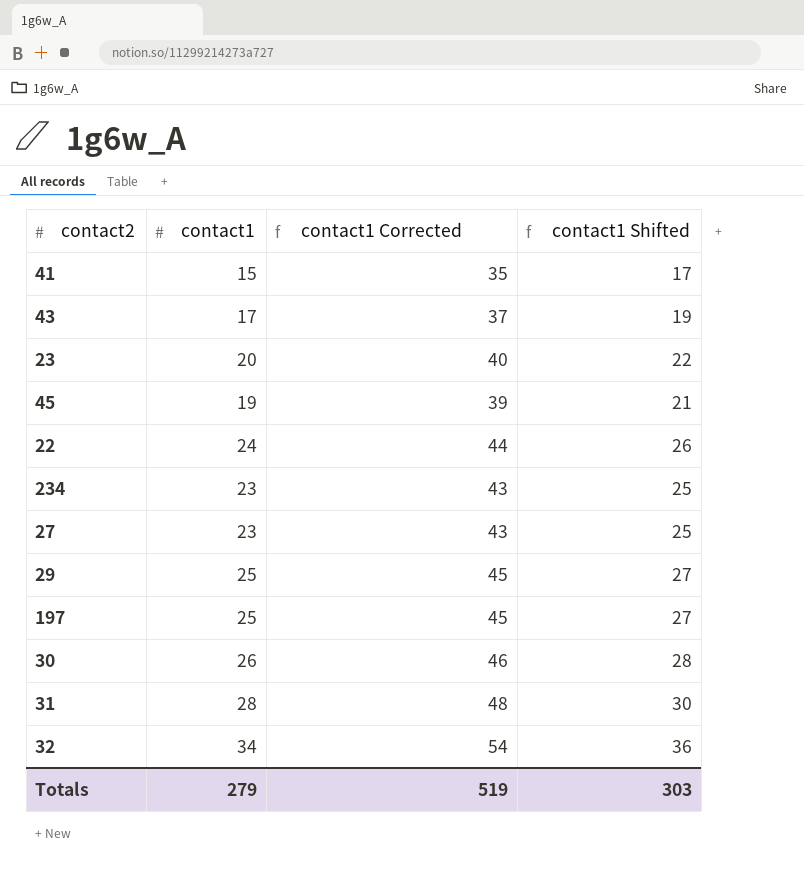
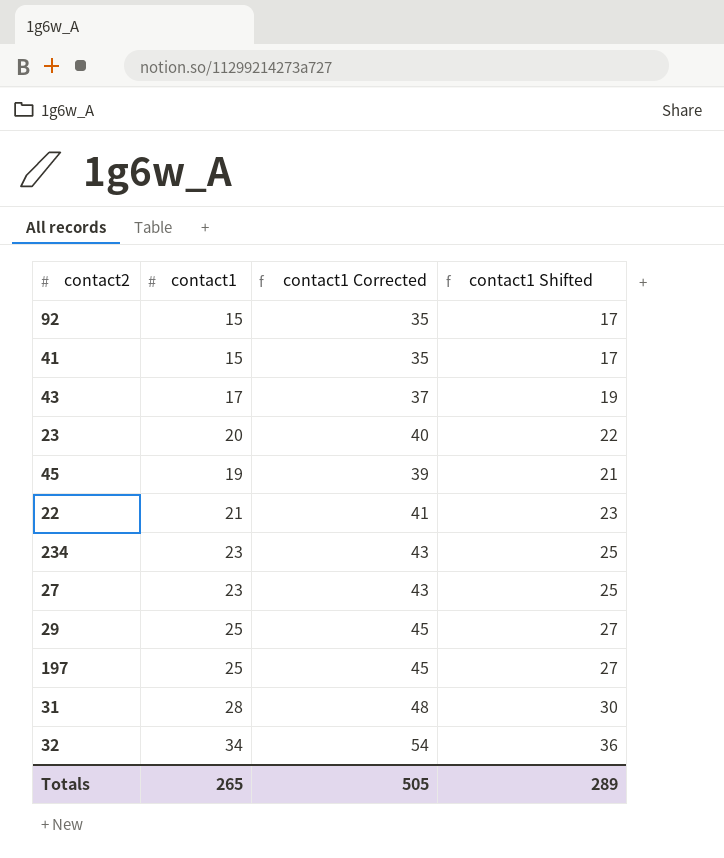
row 30: 26 | 46 | 28 -> none
row 92: none -> 15 | 35 | 17
22 | contact1: 24 -> 21
22 | contact1 Corrected: 44 -> 41
22 | contact1 Shifted: 26 -> 23
Totals | contact1: 279 -> 265
Totals | contact1 Corrected: 519 -> 505
Totals | contact1 Shifted: 303 -> 289

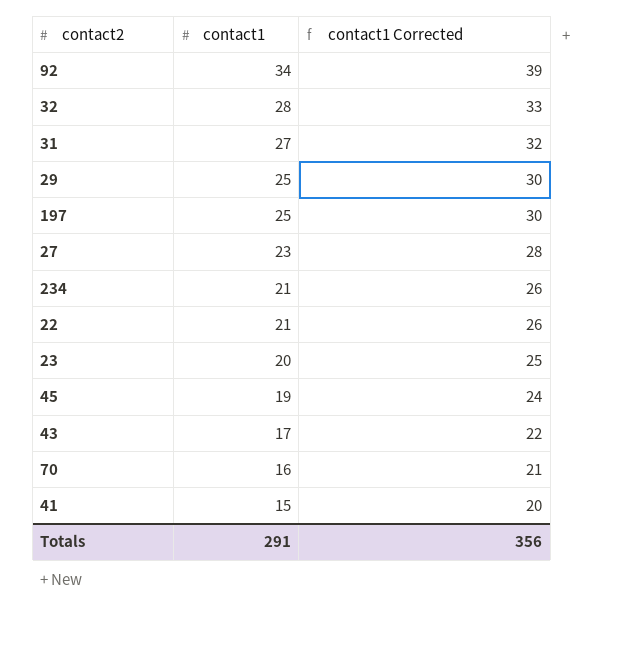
row order: none -> contact1 descending
column contact1 Shifted | formula: [contact1] + 2 -> none
column contact1 Corrected | formula: [contact1] + 20 -> [contact1] + 5
92 | contact1: 15 -> 34
32 | contact1: 34 -> 28
31 | contact1: 28 -> 27
234 | contact1: 23 -> 21
row 70: none -> 16 | 21
Totals | contact1: 265 -> 291
Totals | contact1 Corrected: 505 -> 356

